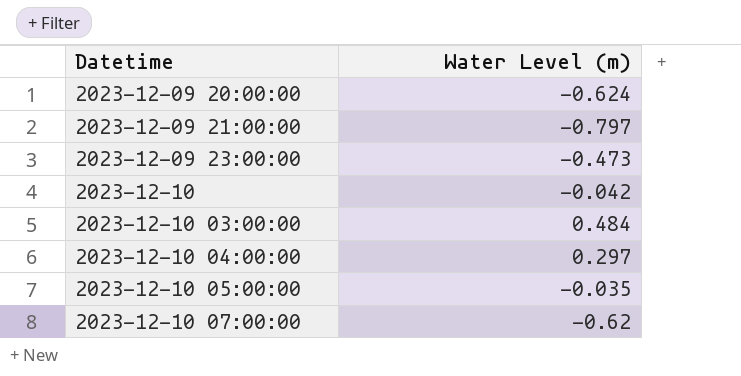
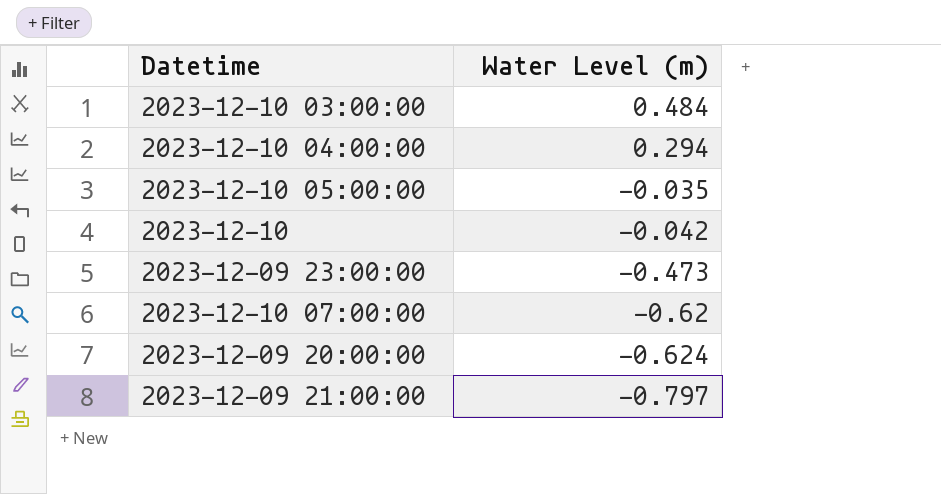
row order: Datetime ascending -> Water Level (m) descending
2023-12-10 04:00:00 | Water Level (m): 0.297 -> 0.294

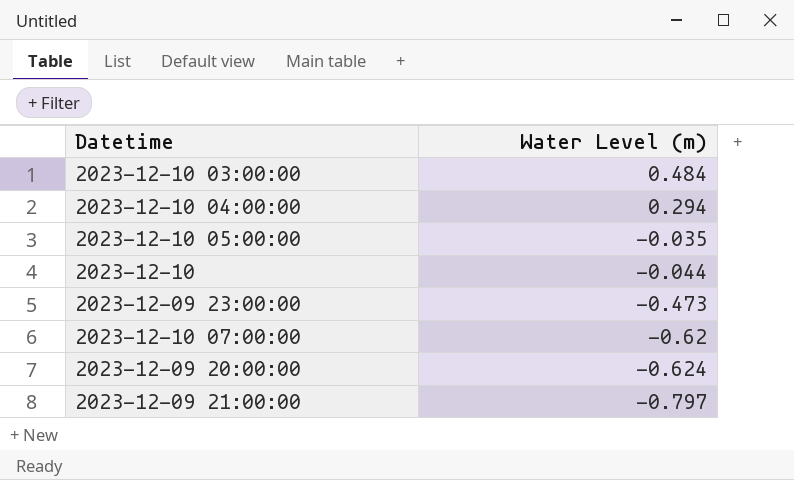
2023-12-10 | Water Level (m): -0.042 -> -0.044

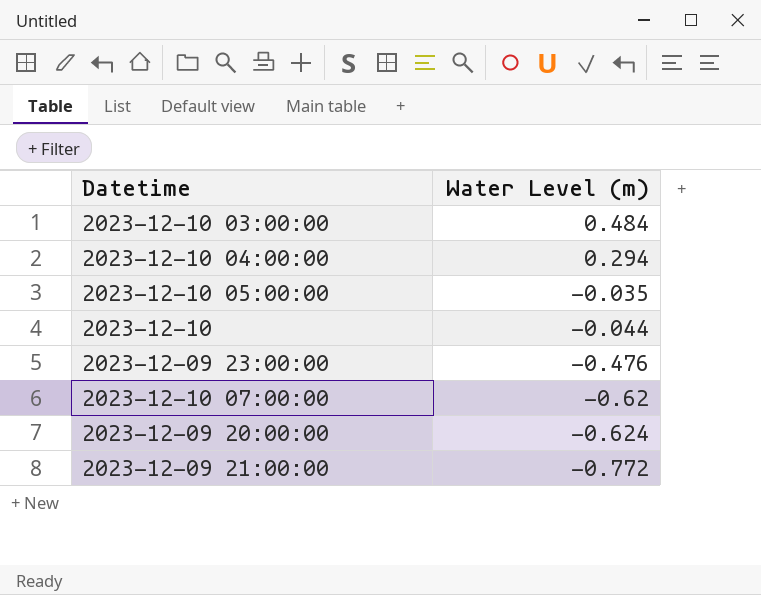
2023-12-09 23:00:00 | Water Level (m): -0.473 -> -0.476
2023-12-09 21:00:00 | Water Level (m): -0.797 -> -0.772

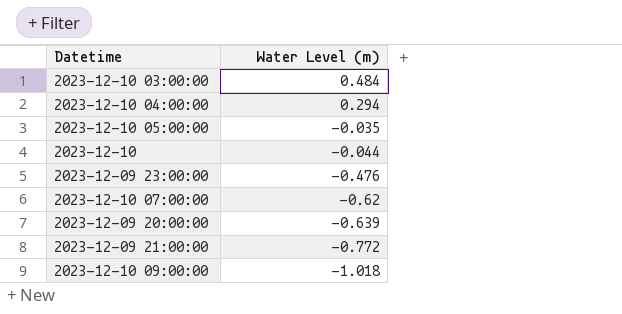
2023-12-09 20:00:00 | Water Level (m): -0.624 -> -0.639
row 2023-12-10 09:00:00: none -> -1.018

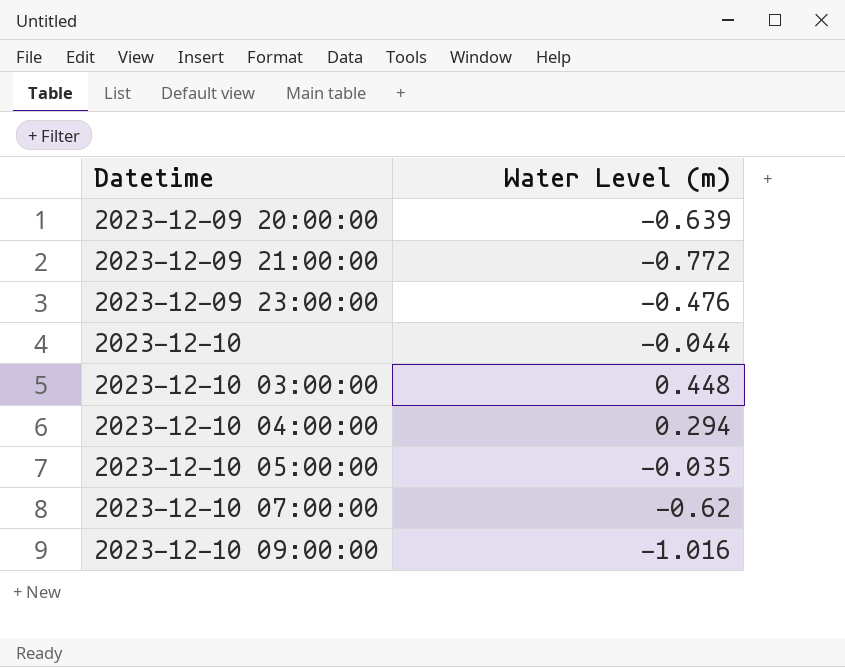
row order: Water Level (m) descending -> Datetime ascending
2023-12-10 03:00:00 | Water Level (m): 0.484 -> 0.448
2023-12-10 09:00:00 | Water Level (m): -1.018 -> -1.016

